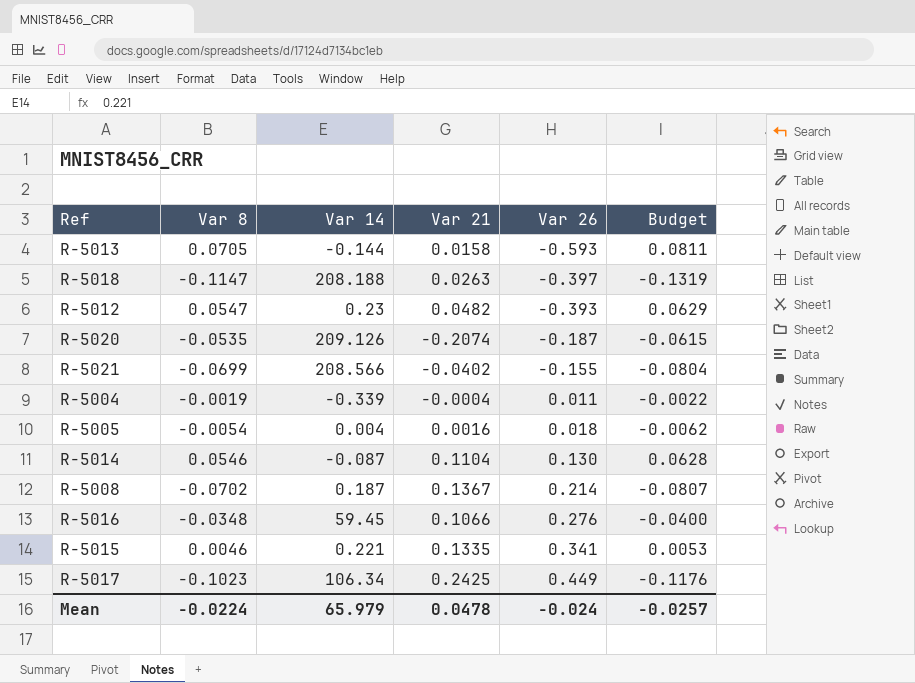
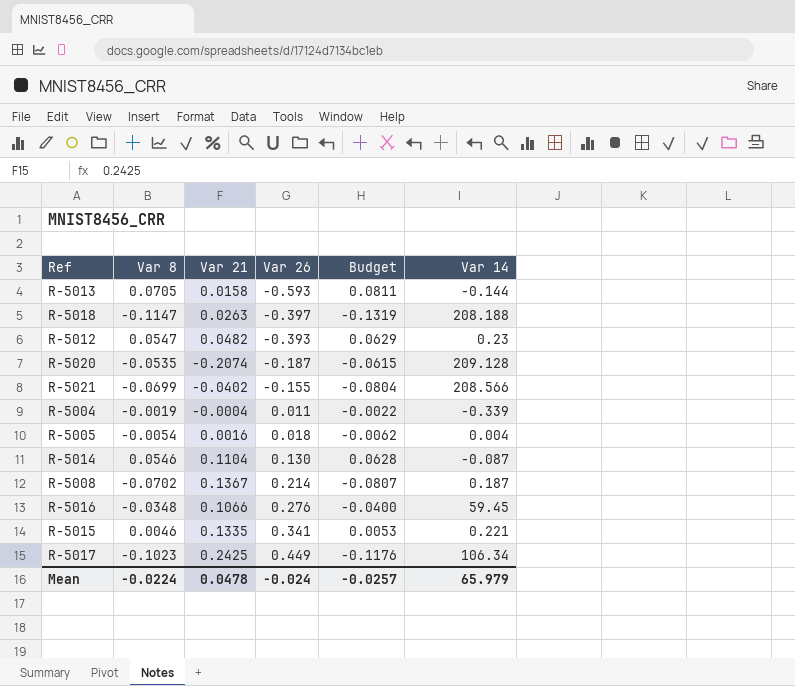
column Var 14 | position: 3 -> 6
R-5020 | Var 14: 209.126 -> 209.128

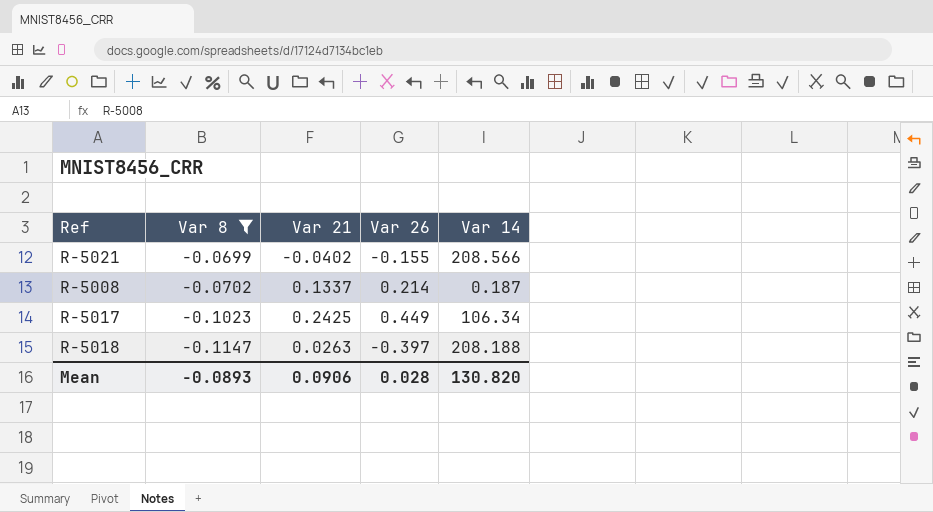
filter: none -> Var 8 <= -0.0699
row order: Var 26 ascending -> Var 8 descending
column Budget | formula: [Var 8] * 1.15 -> none
R-5008 | Var 21: 0.1367 -> 0.1337
Mean | Var 8: -0.0224 -> -0.0893
Mean | Var 21: 0.0478 -> 0.0906
Mean | Var 26: -0.024 -> 0.028
Mean | Var 14: 65.979 -> 130.820

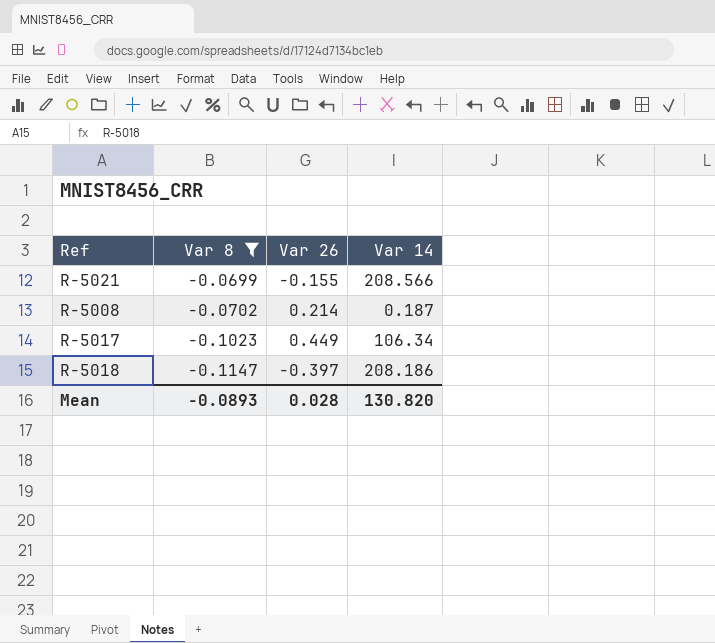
column Var 21 | position: 3 -> none
R-5018 | Var 14: 208.188 -> 208.186

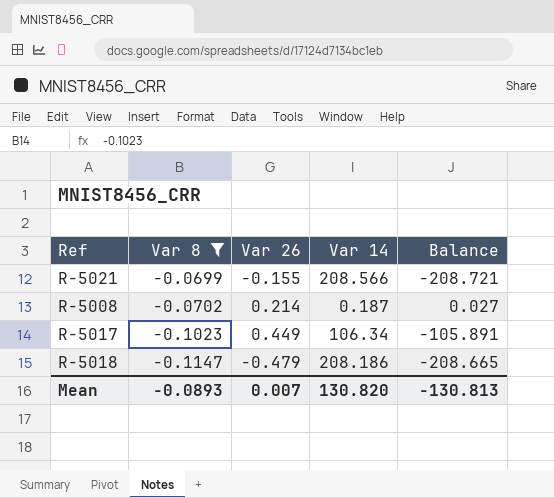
column Balance | formula: none -> [Var 26] - [Var 14]
R-5018 | Var 26: -0.397 -> -0.479
Mean | Var 26: 0.028 -> 0.007

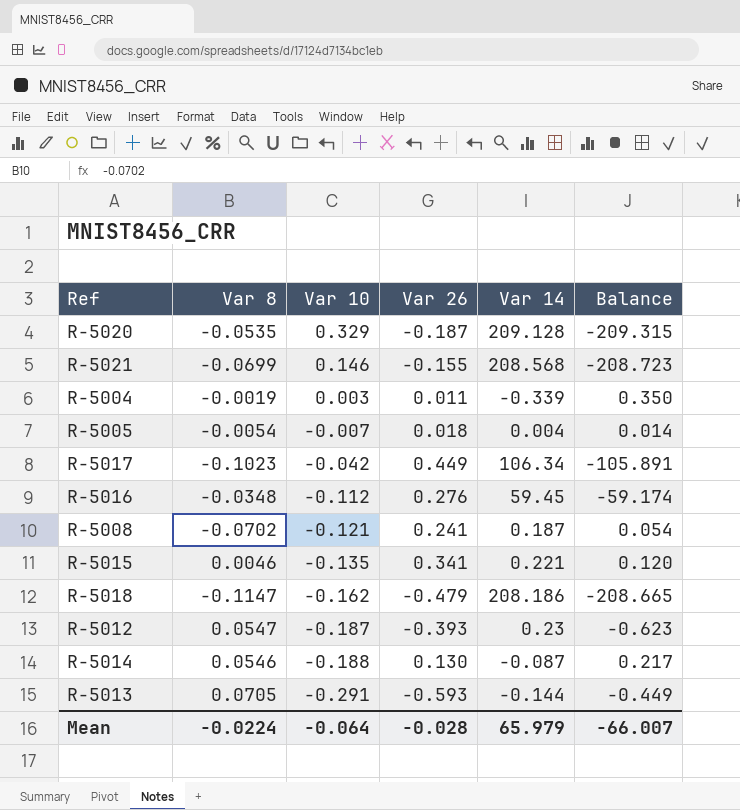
filter: Var 8 <= -0.0699 -> none
row order: Var 8 descending -> Var 10 descending
column Var 10 | position: none -> 3
R-5021 | Var 14: 208.566 -> 208.568
R-5021 | Balance: -208.721 -> -208.723
R-5008 | Var 26: 0.214 -> 0.241
R-5008 | Balance: 0.027 -> 0.054
Mean | Var 8: -0.0893 -> -0.0224
Mean | Var 26: 0.007 -> -0.028
Mean | Var 14: 130.820 -> 65.979
Mean | Balance: -130.813 -> -66.007

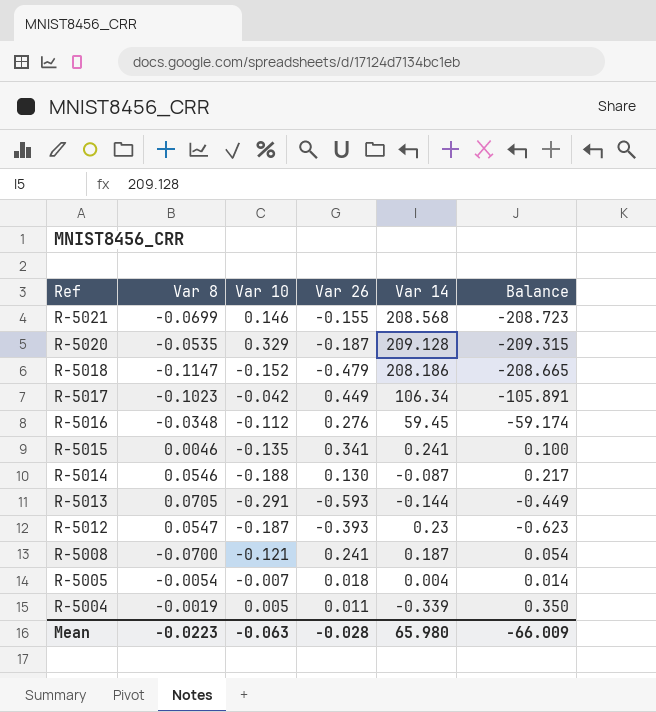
row order: Var 10 descending -> Ref descending
R-5018 | Var 10: -0.162 -> -0.152
R-5015 | Var 14: 0.221 -> 0.241
R-5015 | Balance: 0.120 -> 0.100
R-5008 | Var 8: -0.0702 -> -0.0700
R-5004 | Var 10: 0.003 -> 0.005
Mean | Var 8: -0.0224 -> -0.0223
Mean | Var 10: -0.064 -> -0.063
Mean | Var 14: 65.979 -> 65.980
Mean | Balance: -66.007 -> -66.009

